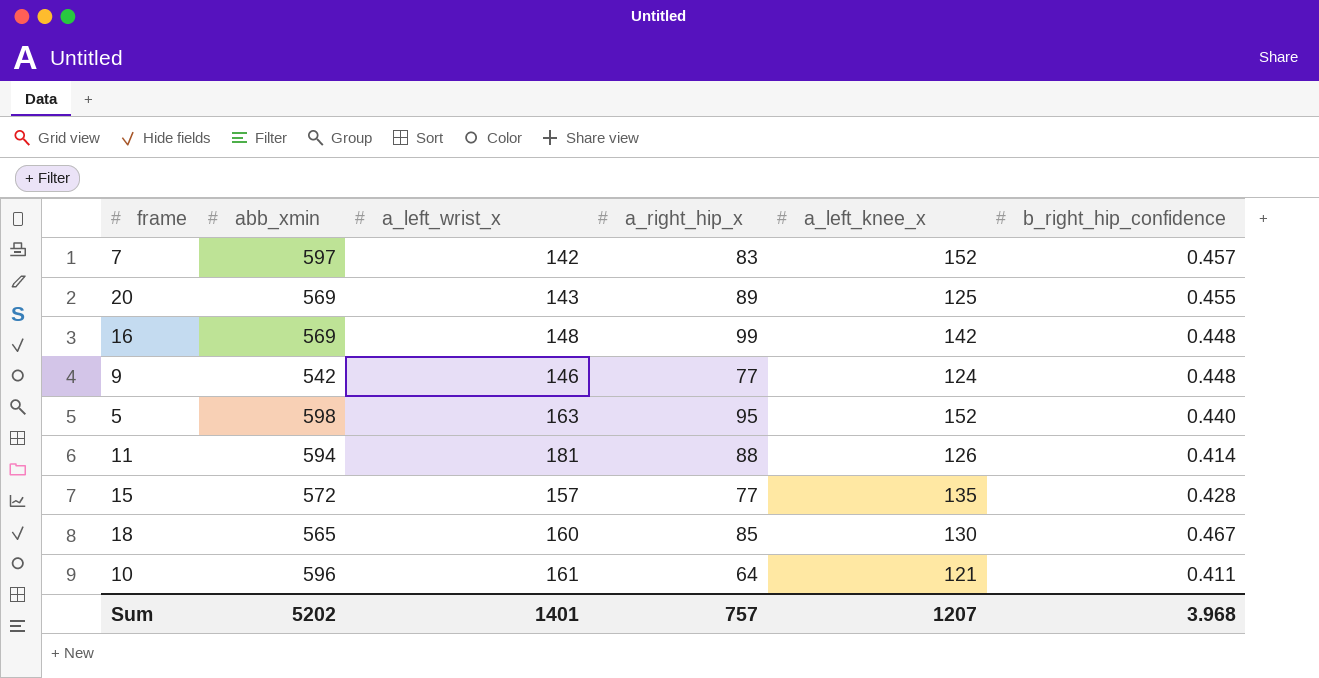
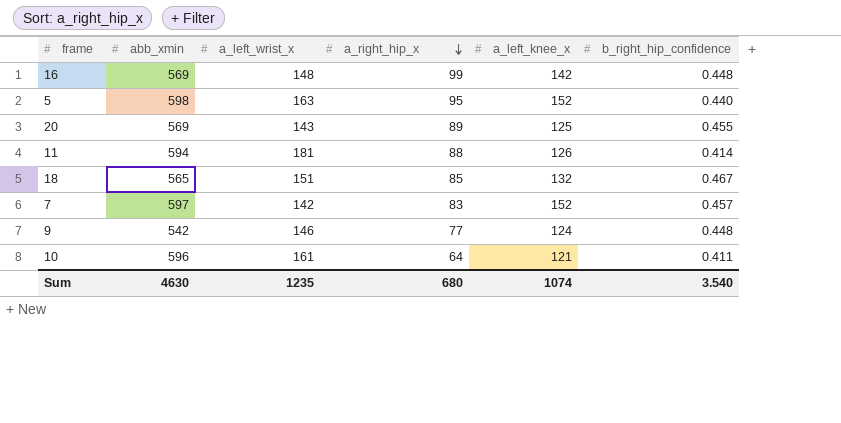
row order: none -> a_right_hip_x descending
row 15: 572 | 157 | 77 | 135 | 0.428 -> none
18 | a_left_wrist_x: 160 -> 151
18 | a_left_knee_x: 130 -> 132
Sum | abb_xmin: 5202 -> 4630
Sum | a_left_wrist_x: 1401 -> 1235
Sum | a_right_hip_x: 757 -> 680
Sum | a_left_knee_x: 1207 -> 1074
Sum | b_right_hip_confidence: 3.968 -> 3.540

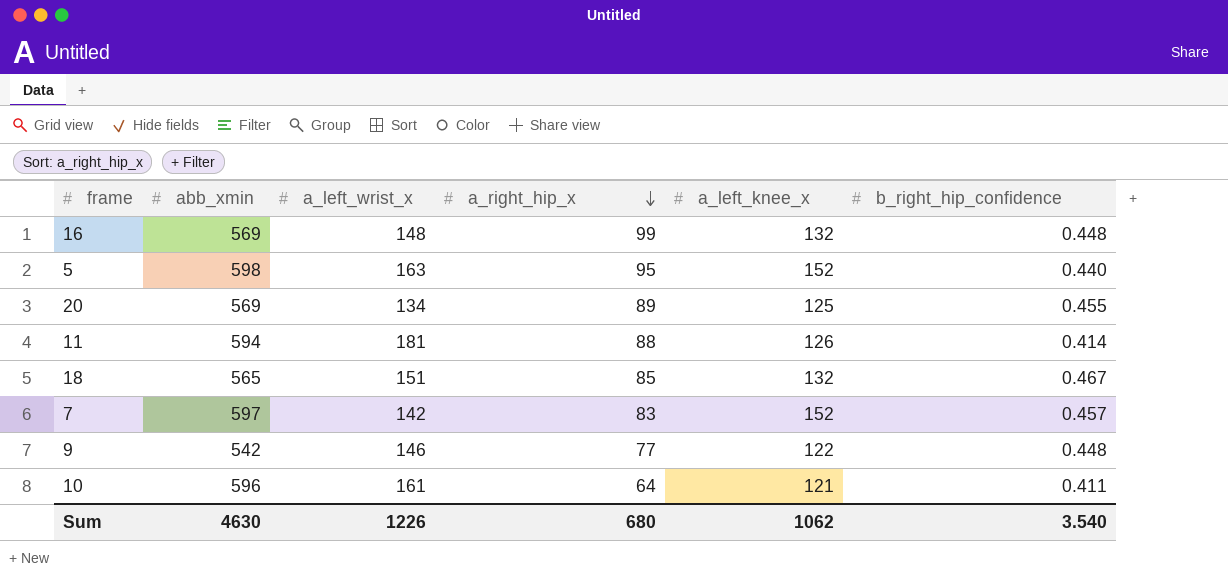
16 | a_left_knee_x: 142 -> 132
20 | a_left_wrist_x: 143 -> 134
9 | a_left_knee_x: 124 -> 122
Sum | a_left_wrist_x: 1235 -> 1226
Sum | a_left_knee_x: 1074 -> 1062

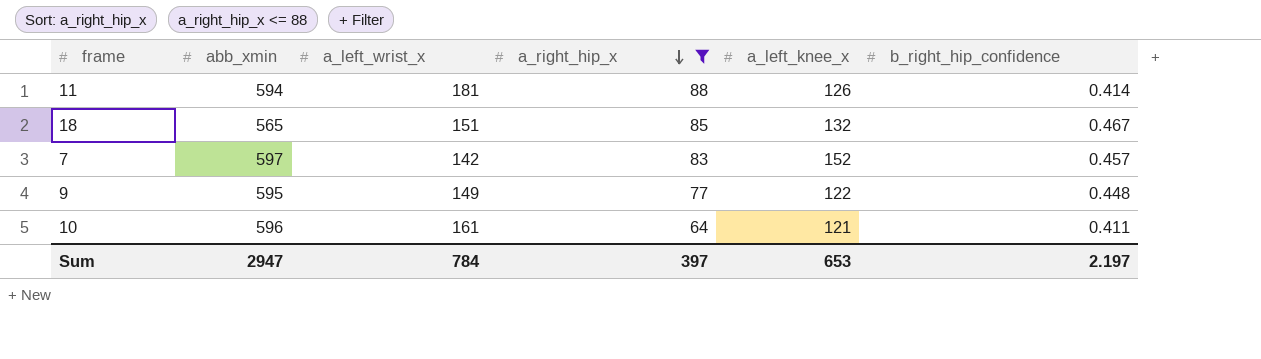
filter: none -> a_right_hip_x <= 88
9 | abb_xmin: 542 -> 595
9 | a_left_wrist_x: 146 -> 149
Sum | abb_xmin: 4630 -> 2947
Sum | a_left_wrist_x: 1226 -> 784
Sum | a_right_hip_x: 680 -> 397
Sum | a_left_knee_x: 1062 -> 653
Sum | b_right_hip_confidence: 3.540 -> 2.197

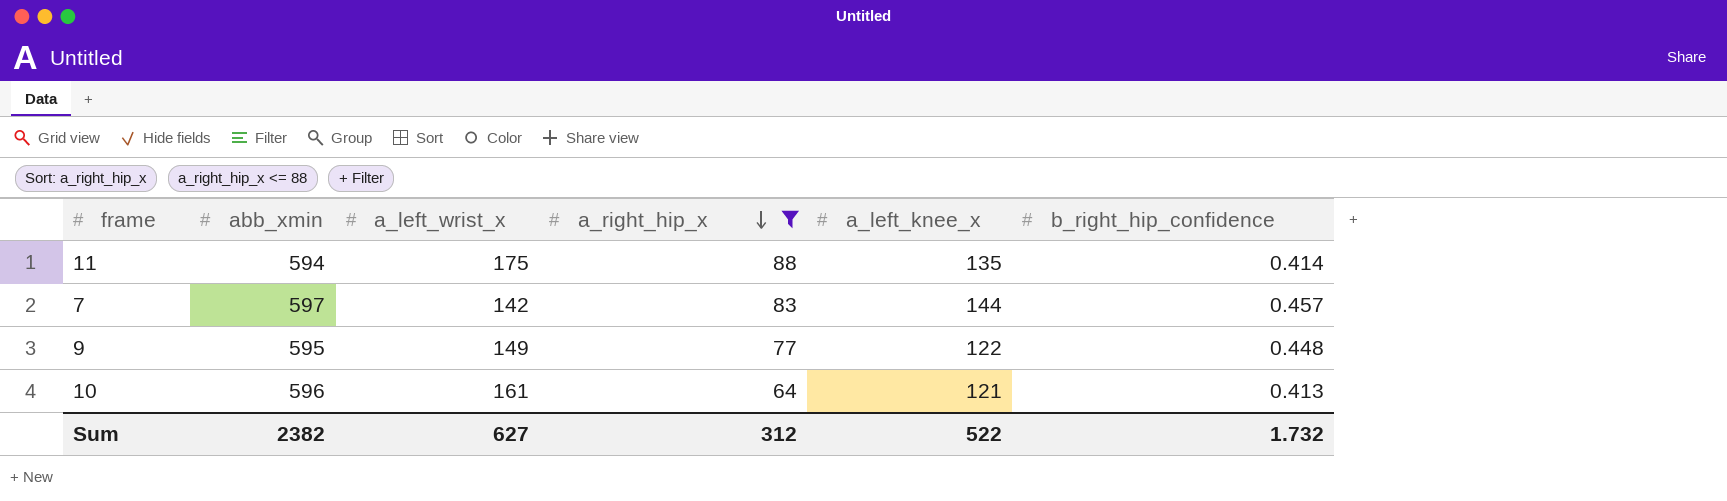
row 18: 565 | 151 | 85 | 132 | 0.467 -> none
11 | a_left_wrist_x: 181 -> 175
11 | a_left_knee_x: 126 -> 135
7 | a_left_knee_x: 152 -> 144
10 | b_right_hip_confidence: 0.411 -> 0.413
Sum | abb_xmin: 2947 -> 2382
Sum | a_left_wrist_x: 784 -> 627
Sum | a_right_hip_x: 397 -> 312
Sum | a_left_knee_x: 653 -> 522
Sum | b_right_hip_confidence: 2.197 -> 1.732

